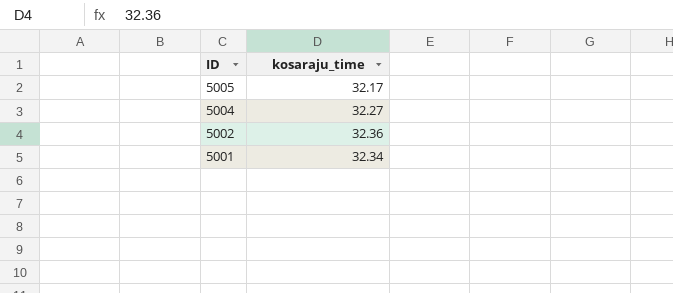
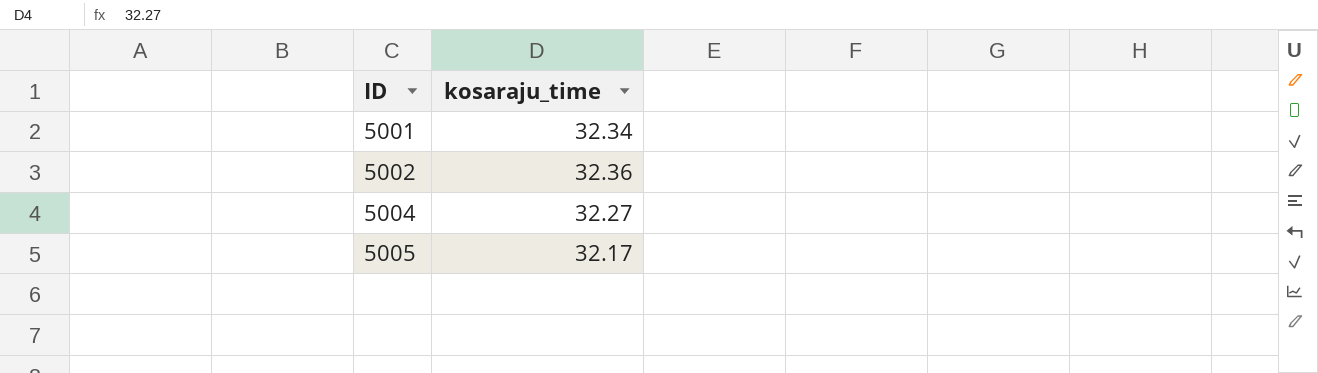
row order: ID descending -> ID ascending

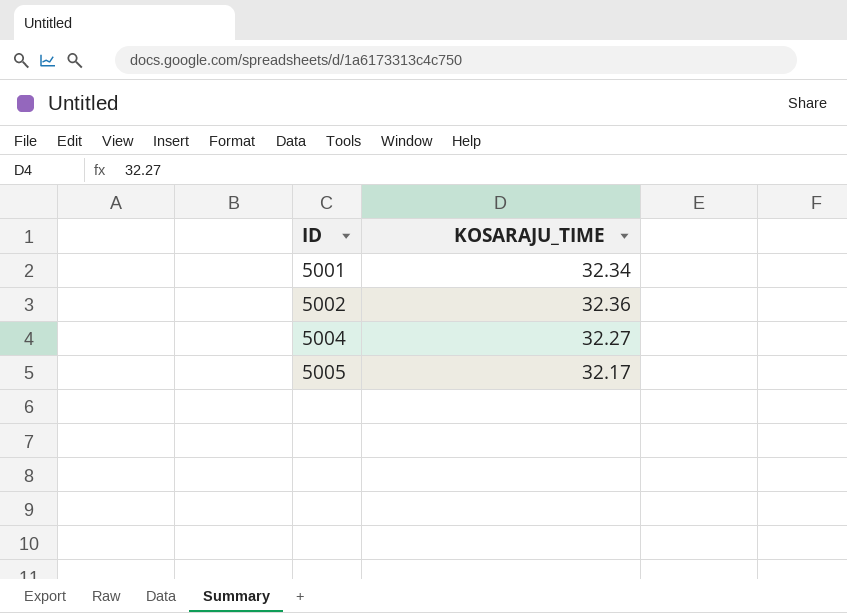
column name: kosaraju_time -> KOSARAJU_TIME

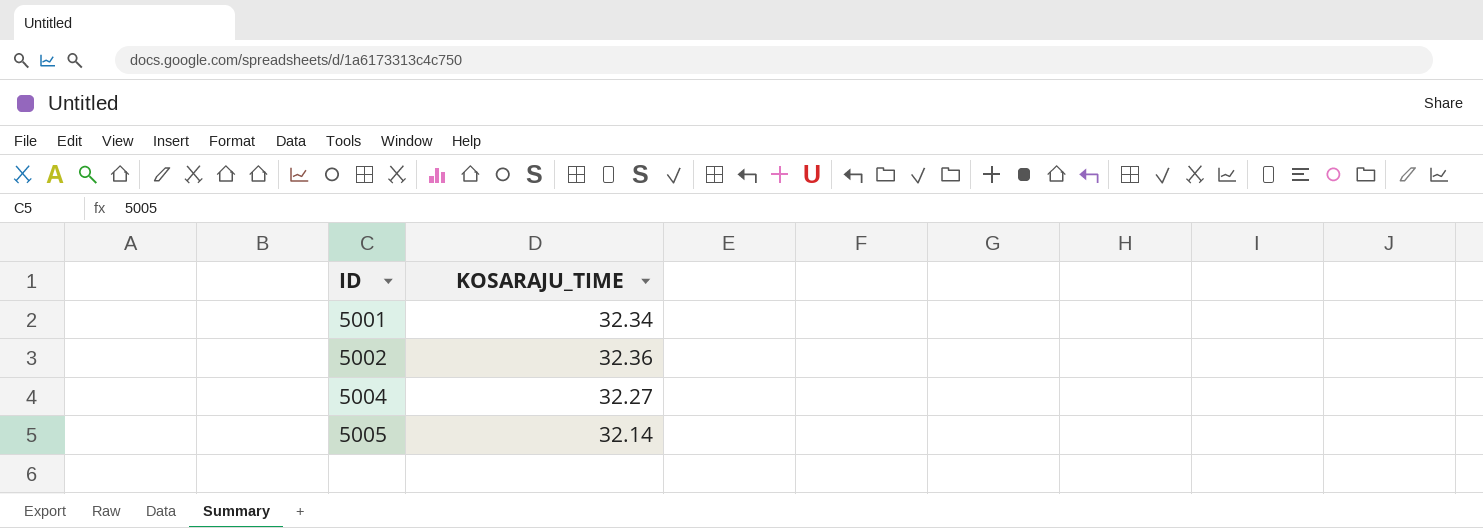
5005 | KOSARAJU_TIME: 32.17 -> 32.14

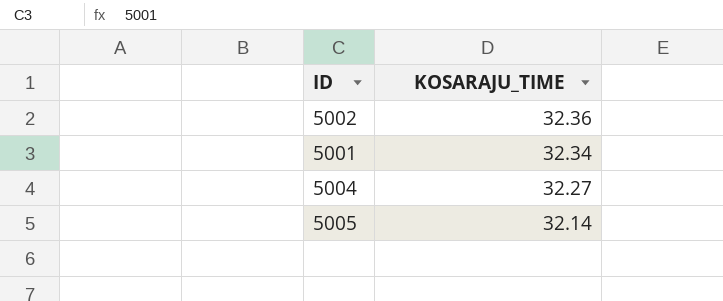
row order: ID ascending -> KOSARAJU_TIME descending

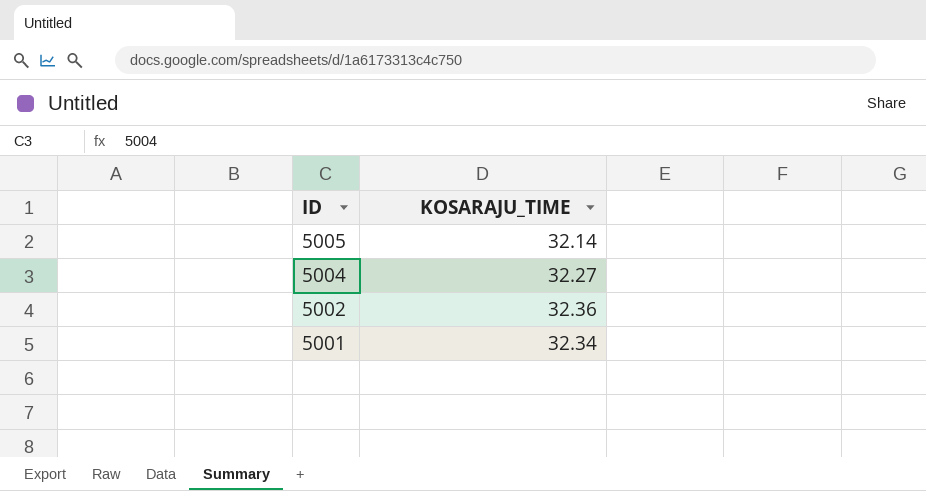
row order: KOSARAJU_TIME descending -> ID descending

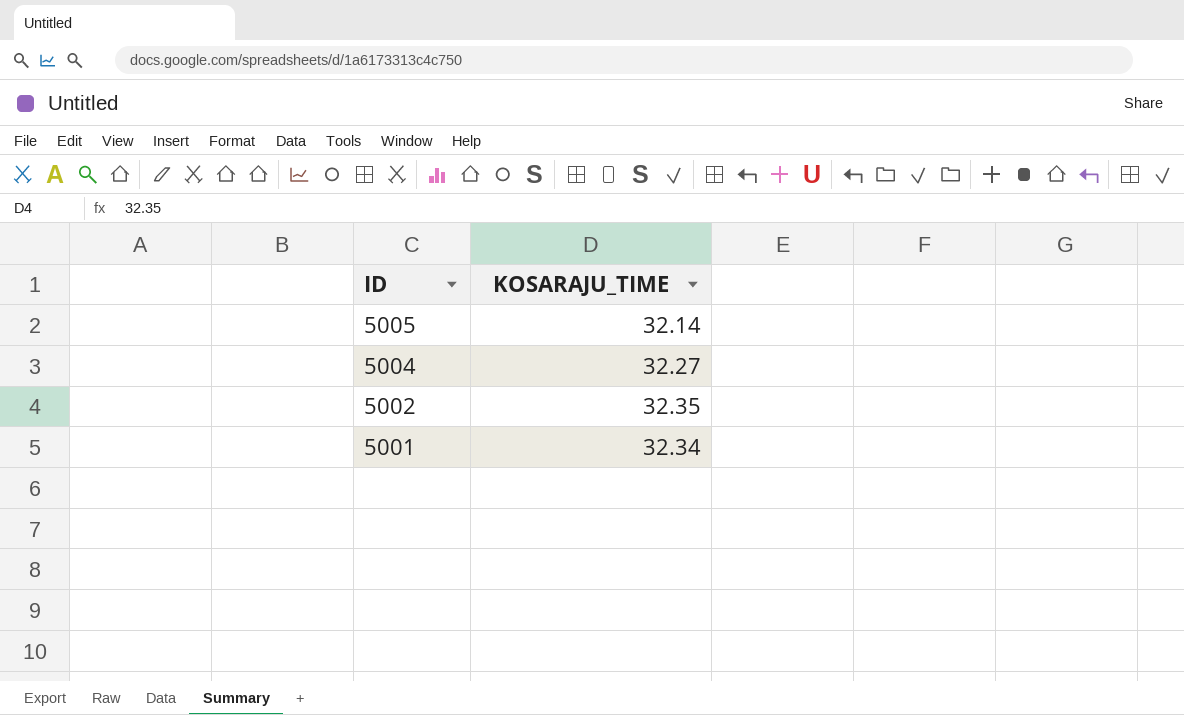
5002 | KOSARAJU_TIME: 32.36 -> 32.35

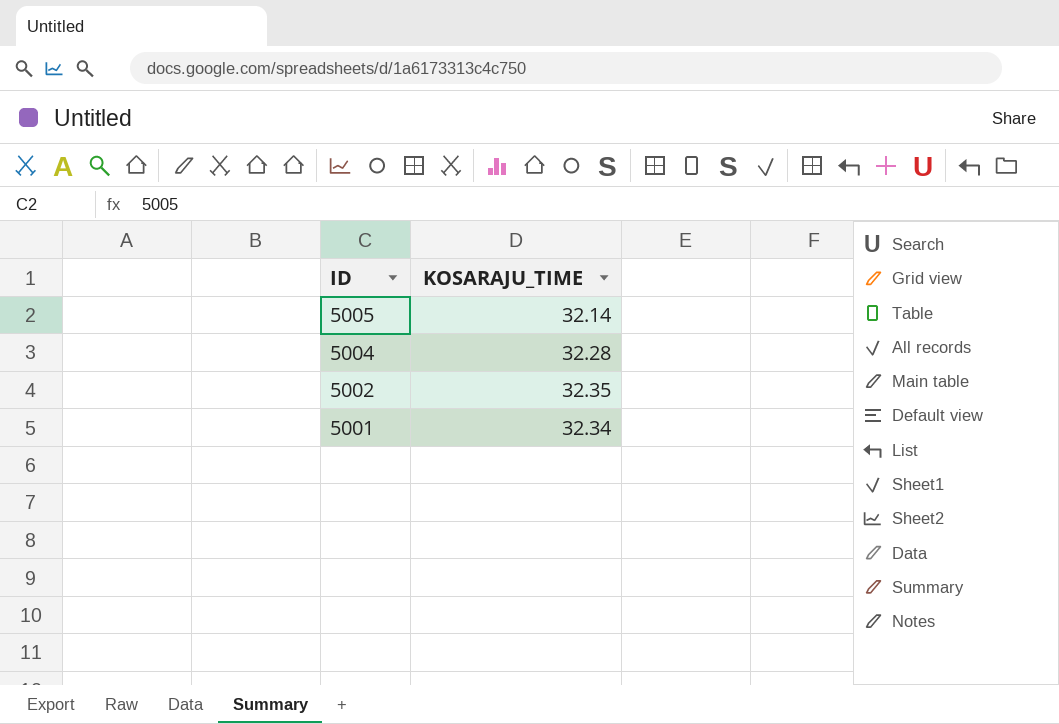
5004 | KOSARAJU_TIME: 32.27 -> 32.28

